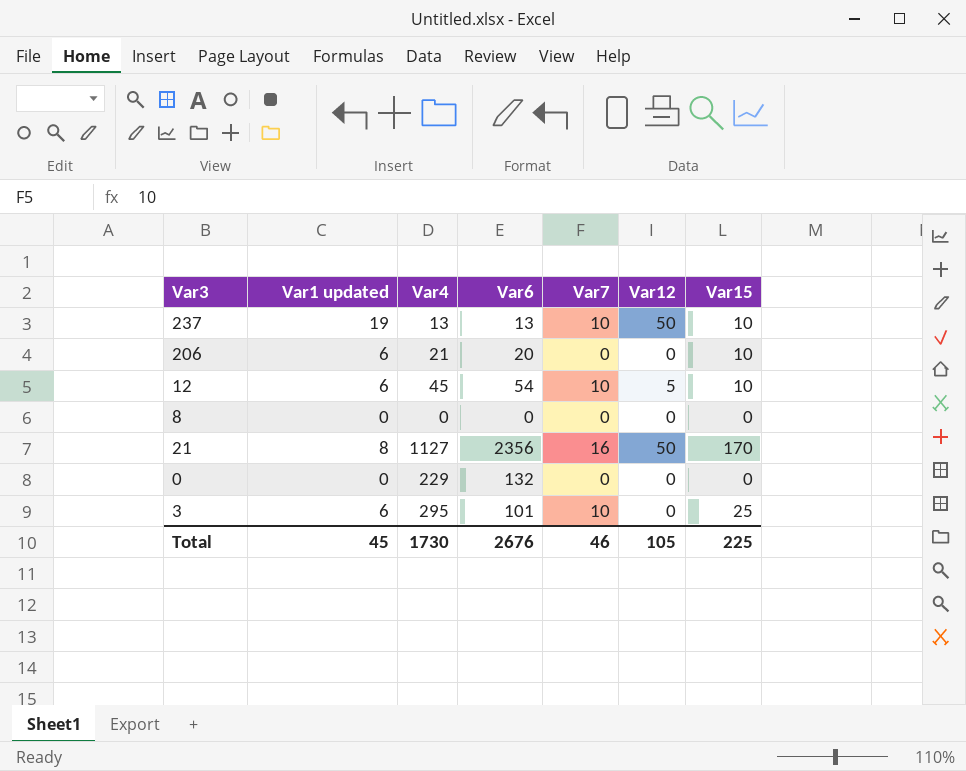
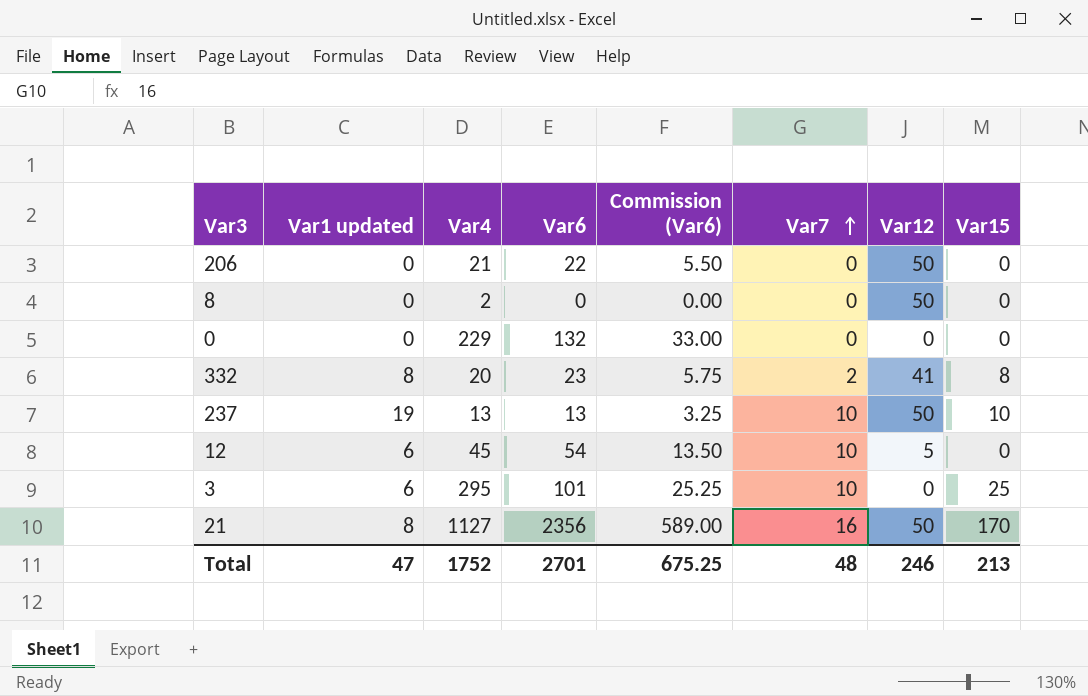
row order: none -> Var7 ascending
column Commission (Var6) | formula: none -> [Var6] * 0.25
206 | Var1 updated: 6 -> 0
206 | Var6: 20 -> 22
206 | Var12: 0 -> 50
206 | Var15: 10 -> 0
8 | Var4: 0 -> 2
8 | Var12: 0 -> 50
row 332: none -> 8 | 20 | 23 | 5.75 | 2 | 41 | 8
12 | Var15: 10 -> 0
Total | Var1 updated: 45 -> 47
Total | Var4: 1730 -> 1752
Total | Var6: 2676 -> 2701
Total | Var7: 46 -> 48
Total | Var12: 105 -> 246
Total | Var15: 225 -> 213

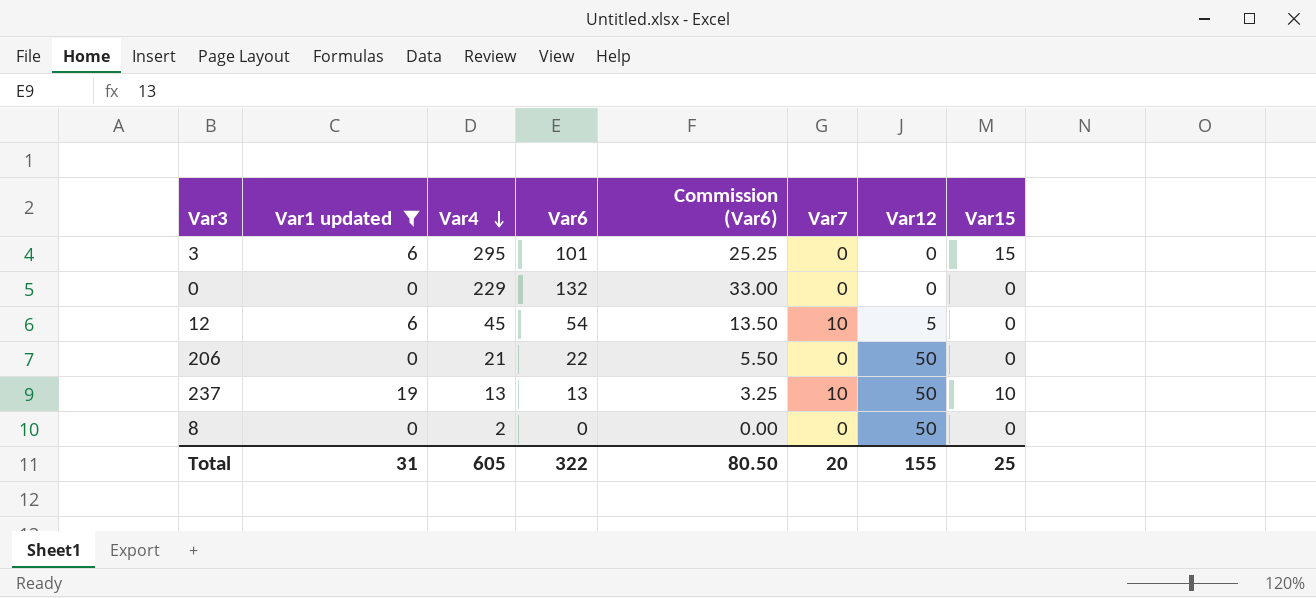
filter: none -> Var1 updated != 8
row order: Var7 ascending -> Var4 descending
3 | Var7: 10 -> 0
3 | Var15: 25 -> 15
Total | Var1 updated: 47 -> 31
Total | Var4: 1752 -> 605
Total | Var6: 2701 -> 322
Total | Commission (Var6): 675.25 -> 80.50
Total | Var7: 48 -> 20
Total | Var12: 246 -> 155
Total | Var15: 213 -> 25

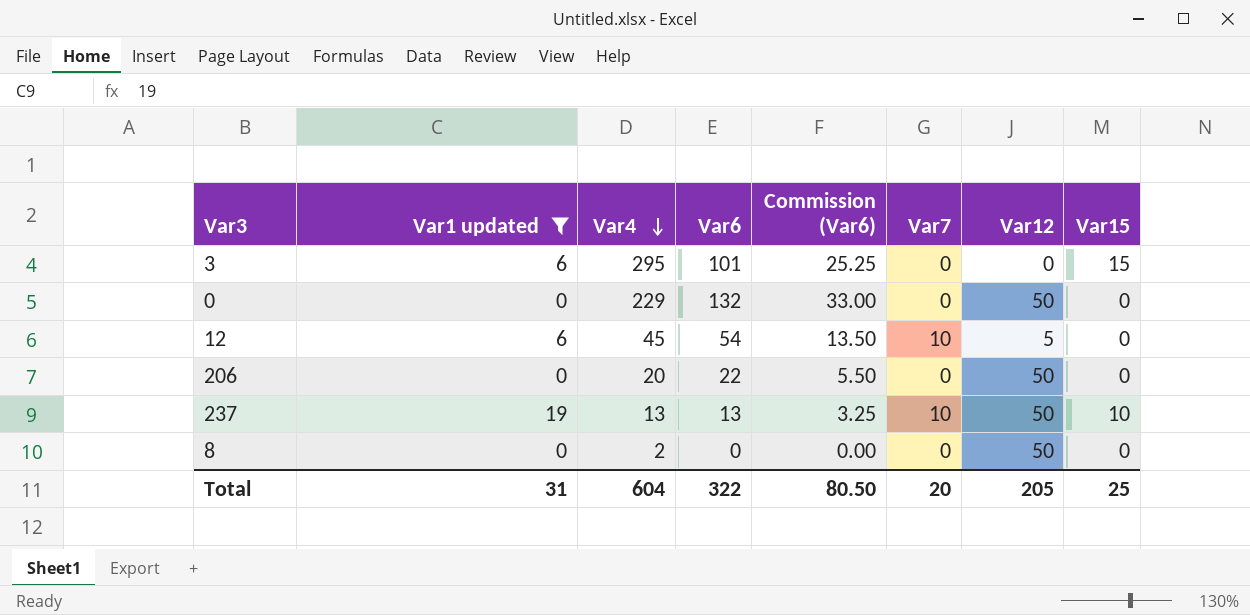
0 | Var12: 0 -> 50
206 | Var4: 21 -> 20
Total | Var4: 605 -> 604
Total | Var12: 155 -> 205

